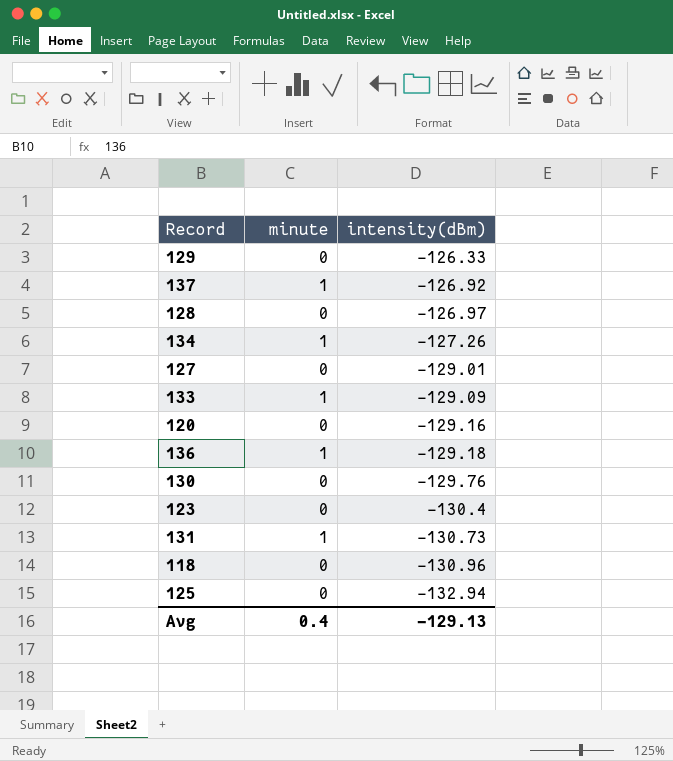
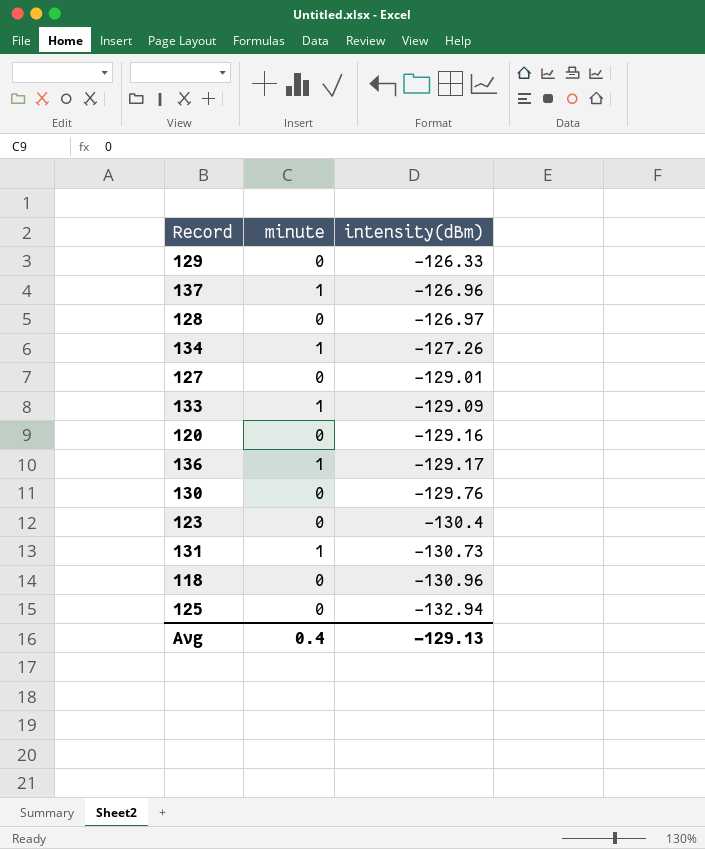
137 | intensity(dBm): -126.92 -> -126.96
136 | intensity(dBm): -129.18 -> -129.17

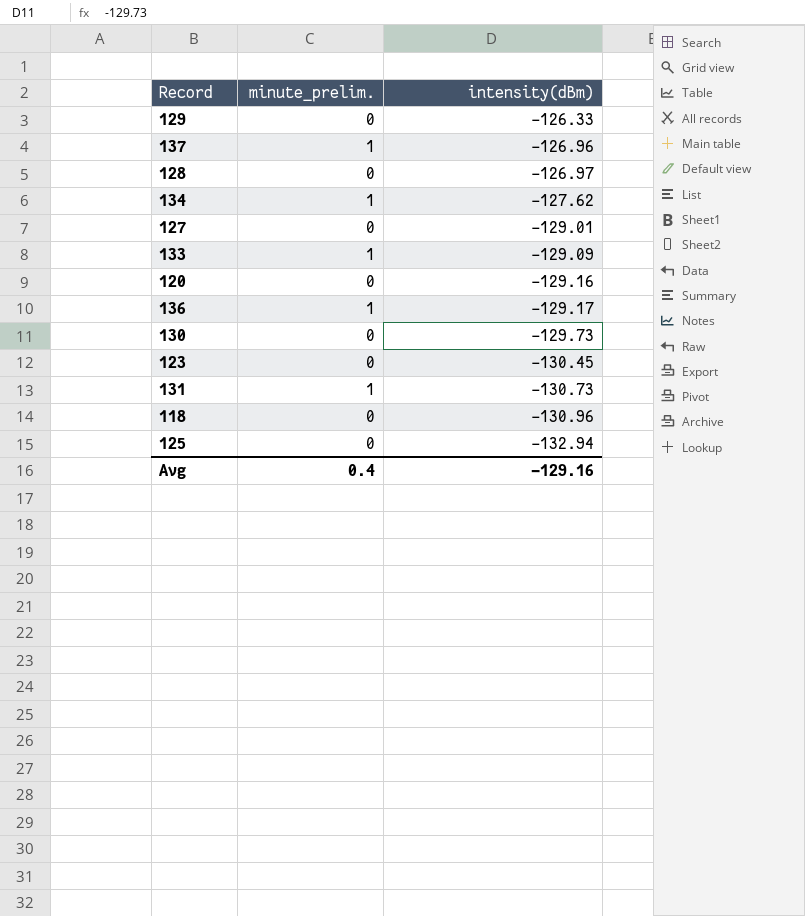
column name: minute -> minute_prelim.
134 | intensity(dBm): -127.26 -> -127.62
130 | intensity(dBm): -129.76 -> -129.73
123 | intensity(dBm): -130.4 -> -130.45
Avg | intensity(dBm): -129.13 -> -129.16

